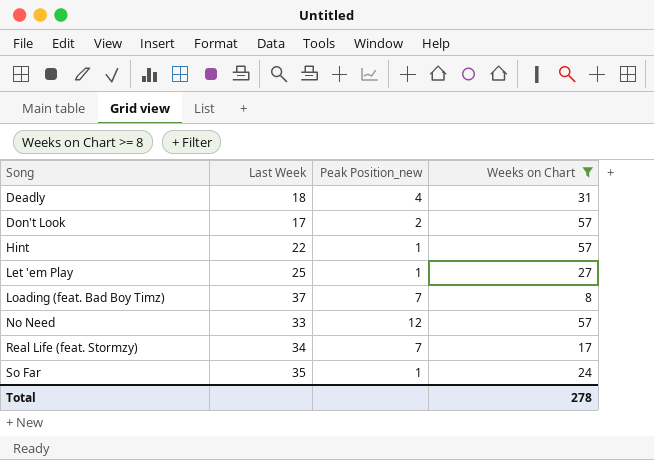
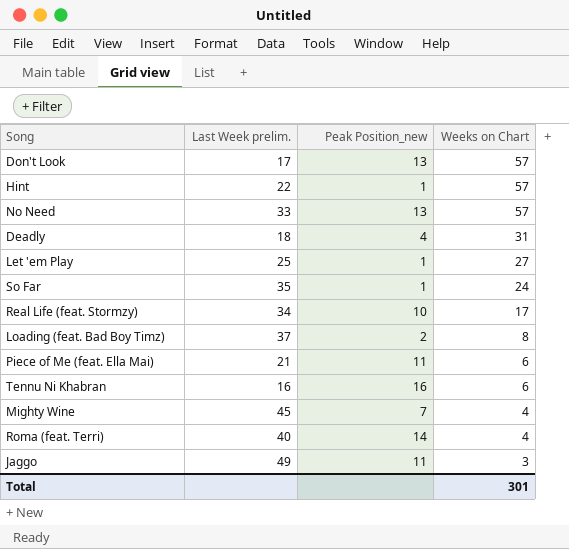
filter: Weeks on Chart >= 8 -> none
row order: Song ascending -> Weeks on Chart descending
column name: Last Week -> Last Week prelim.
Don't Look | Peak Position_new: 2 -> 13
No Need | Peak Position_new: 12 -> 13
Real Life (feat. Stormzy) | Peak Position_new: 7 -> 10
Loading (feat. Bad Boy Timz) | Peak Position_new: 7 -> 2
Total | Weeks on Chart: 278 -> 301

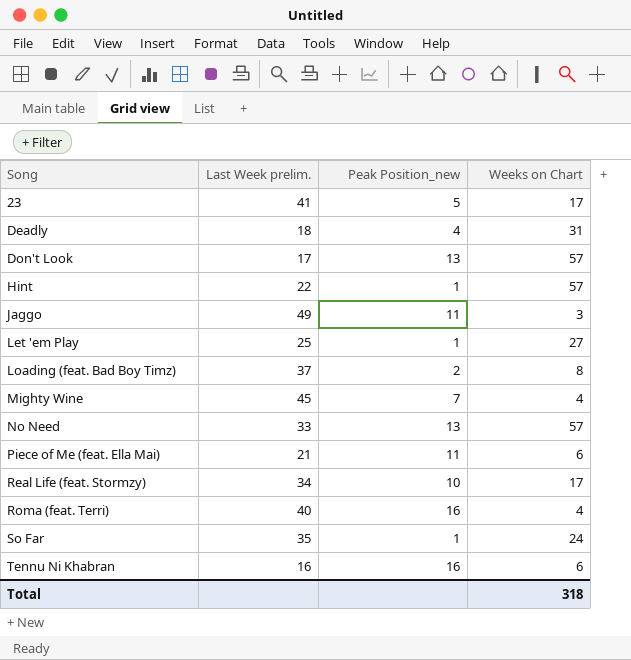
row order: Weeks on Chart descending -> Song ascending
row 23: none -> 41 | 5 | 17
Roma (feat. Terri) | Peak Position_new: 14 -> 16
Total | Weeks on Chart: 301 -> 318

